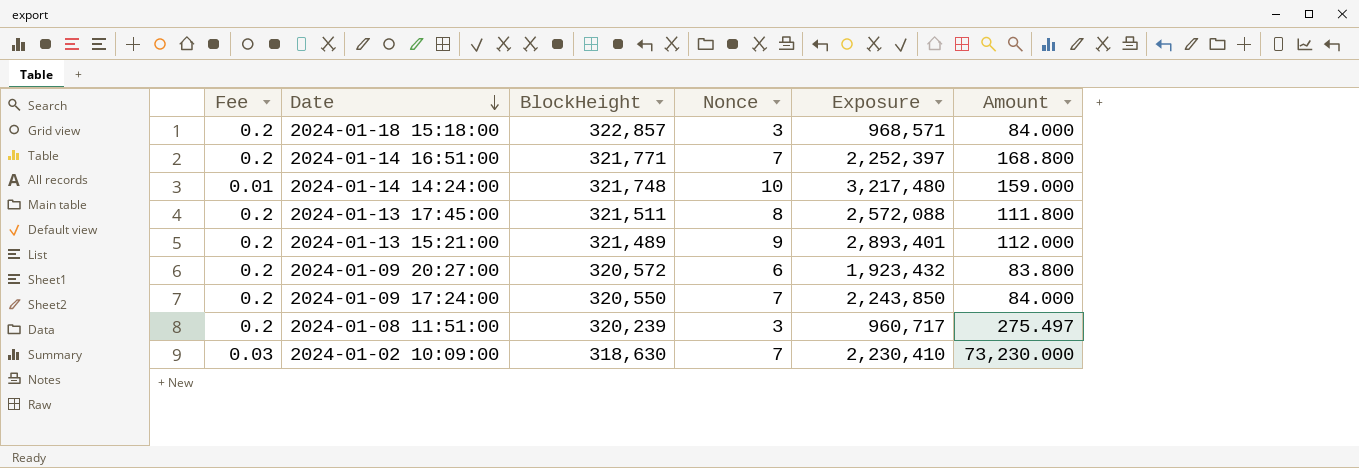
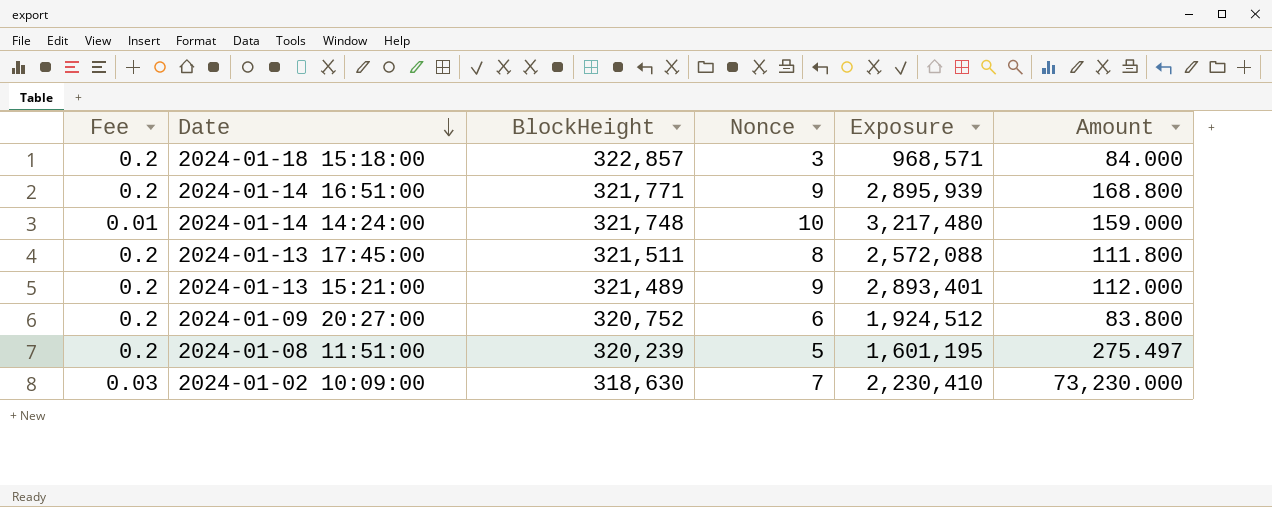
row 2024-01-09 17:24:00: 0.2 | 320,550 | 7 | 2,243,850 | 84.000 -> none
2024-01-14 16:51:00 | Nonce: 7 -> 9
2024-01-14 16:51:00 | Exposure: 2,252,397 -> 2,895,939
2024-01-09 20:27:00 | BlockHeight: 320,572 -> 320,752
2024-01-09 20:27:00 | Exposure: 1,923,432 -> 1,924,512
2024-01-08 11:51:00 | Nonce: 3 -> 5
2024-01-08 11:51:00 | Exposure: 960,717 -> 1,601,195

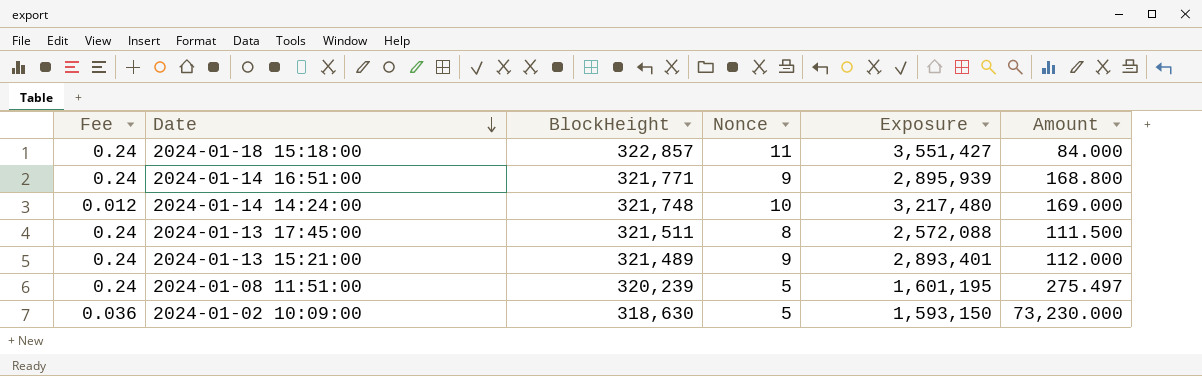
row 2024-01-09 20:27:00: 0.2 | 320,752 | 6 | 1,924,512 | 83.800 -> none
2024-01-18 15:18:00 | Fee: 0.2 -> 0.24
2024-01-18 15:18:00 | Nonce: 3 -> 11
2024-01-18 15:18:00 | Exposure: 968,571 -> 3,551,427
2024-01-14 16:51:00 | Fee: 0.2 -> 0.24
2024-01-14 14:24:00 | Fee: 0.01 -> 0.012
2024-01-14 14:24:00 | Amount: 159.000 -> 169.000
2024-01-13 17:45:00 | Fee: 0.2 -> 0.24
2024-01-13 17:45:00 | Amount: 111.800 -> 111.500
2024-01-13 15:21:00 | Fee: 0.2 -> 0.24
2024-01-08 11:51:00 | Fee: 0.2 -> 0.24
2024-01-02 10:09:00 | Fee: 0.03 -> 0.036
2024-01-02 10:09:00 | Nonce: 7 -> 5
2024-01-02 10:09:00 | Exposure: 2,230,410 -> 1,593,150

